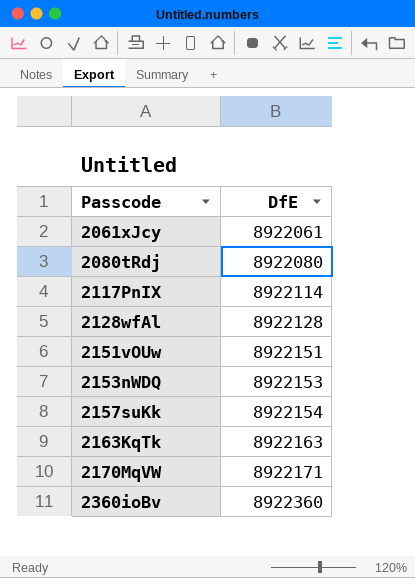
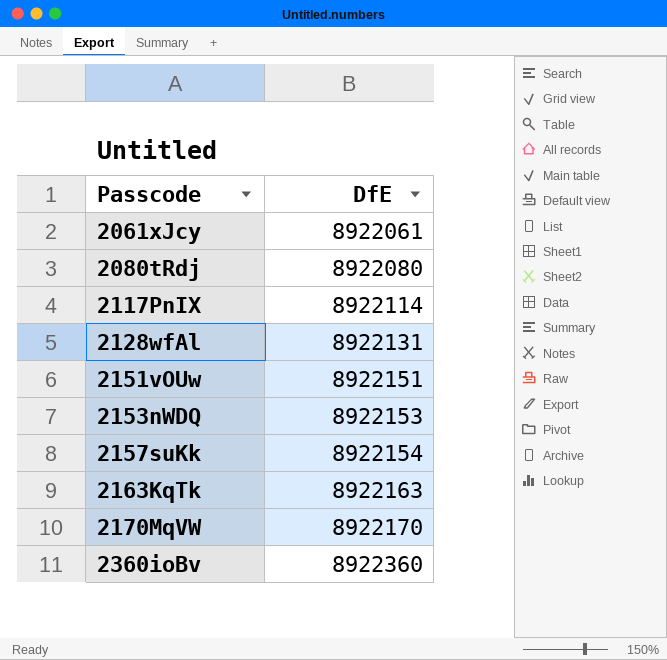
2128wfAl | DfE: 8922128 -> 8922131
2170MqVW | DfE: 8922171 -> 8922170

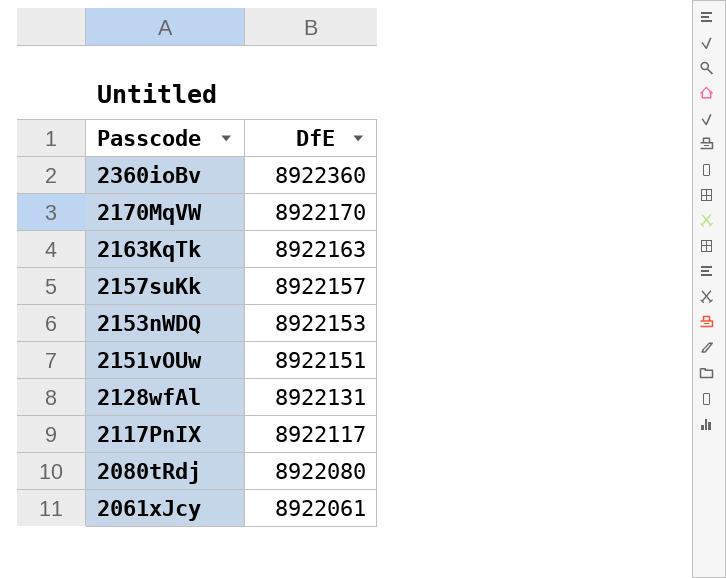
row order: Passcode ascending -> Passcode descending
2157suKk | DfE: 8922154 -> 8922157
2117PnIX | DfE: 8922114 -> 8922117

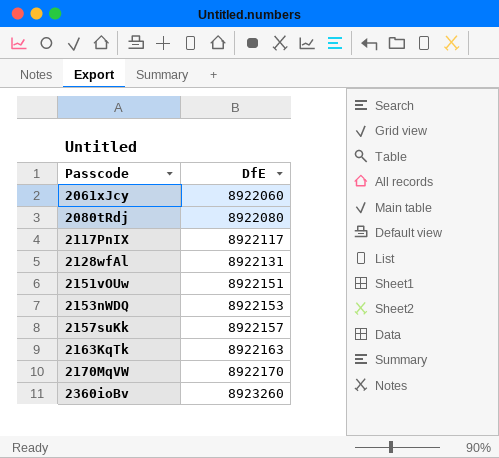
row order: Passcode descending -> Passcode ascending
2061xJcy | DfE: 8922061 -> 8922060
2360ioBv | DfE: 8922360 -> 8923260

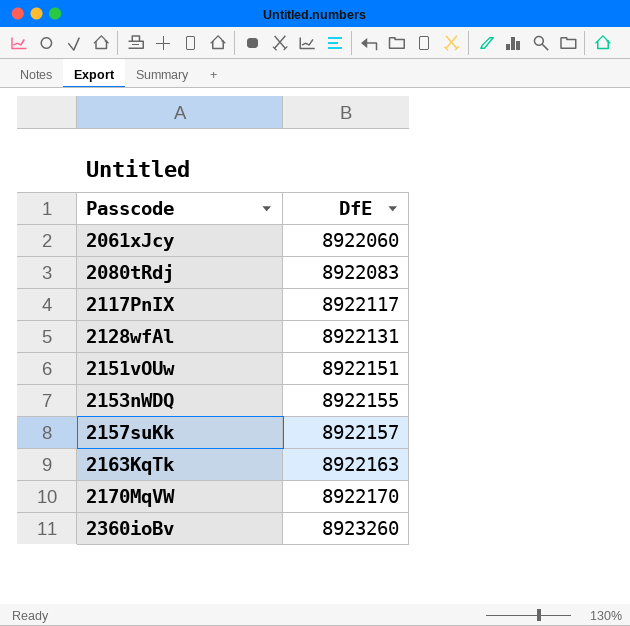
2080tRdj | DfE: 8922080 -> 8922083
2153nWDQ | DfE: 8922153 -> 8922155

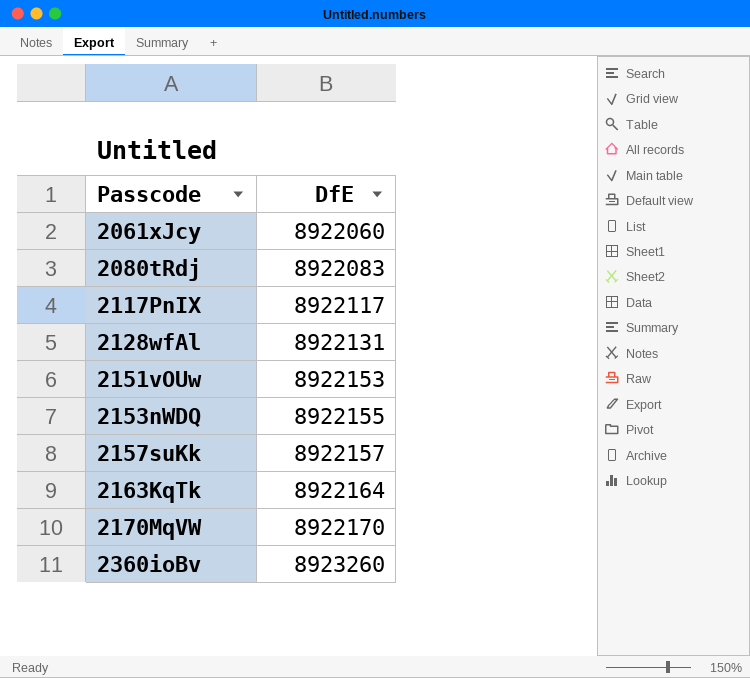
2151vOUw | DfE: 8922151 -> 8922153
2163KqTk | DfE: 8922163 -> 8922164

